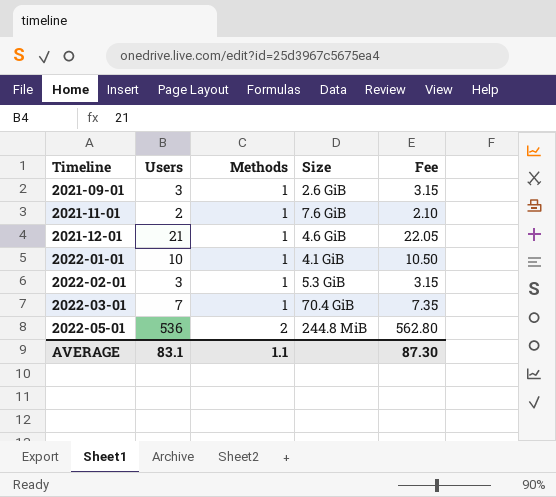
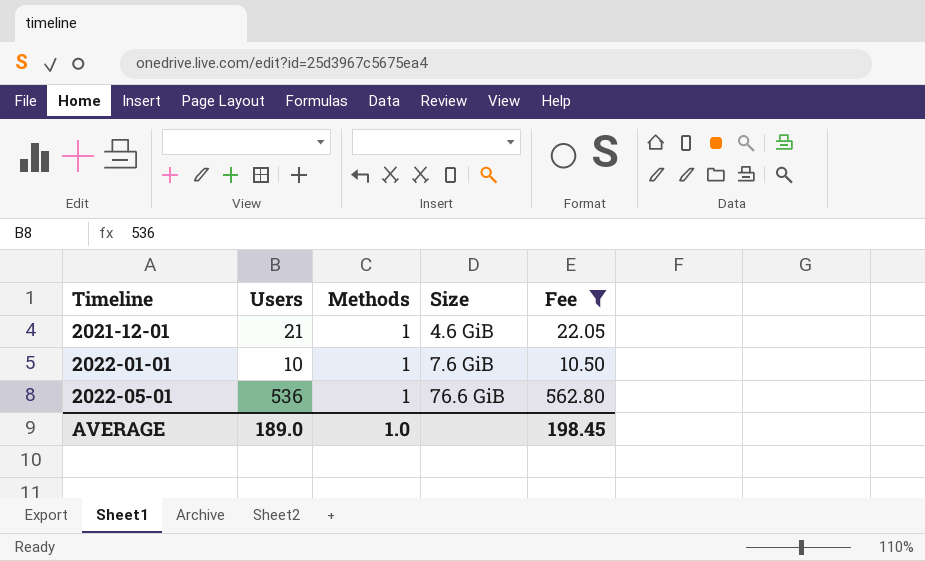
filter: none -> Fee >= 10.50
2022-01-01 | Size: 4.1 GiB -> 7.6 GiB
2022-05-01 | Methods: 2 -> 1
2022-05-01 | Size: 244.8 MiB -> 76.6 GiB
AVERAGE | Users: 83.1 -> 189.0
AVERAGE | Methods: 1.1 -> 1.0
AVERAGE | Fee: 87.30 -> 198.45

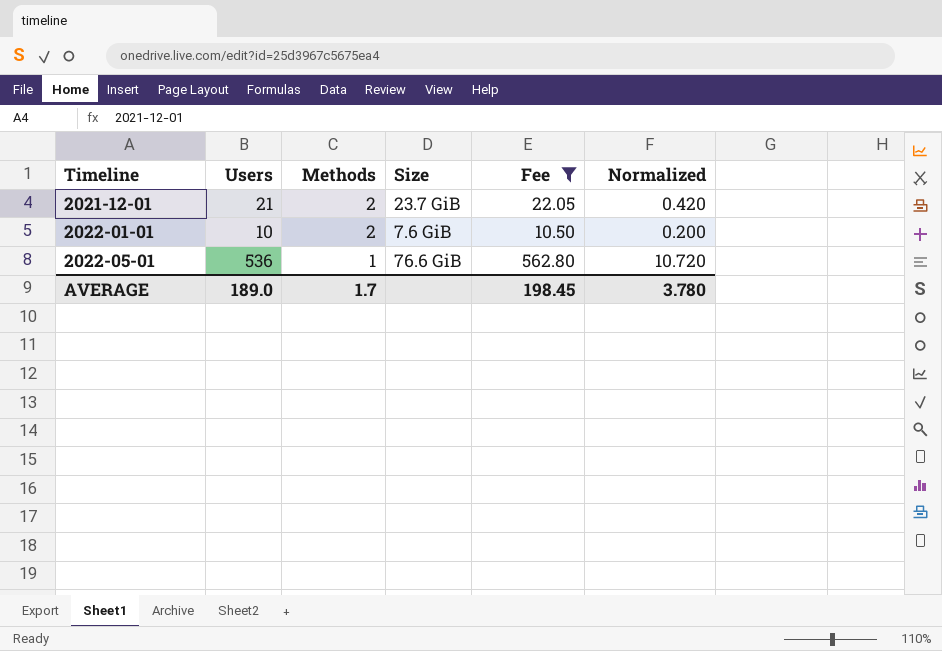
column Normalized | formula: none -> [Users] * 0.02
2021-12-01 | Methods: 1 -> 2
2021-12-01 | Size: 4.6 GiB -> 23.7 GiB
2022-01-01 | Methods: 1 -> 2
AVERAGE | Methods: 1.0 -> 1.7

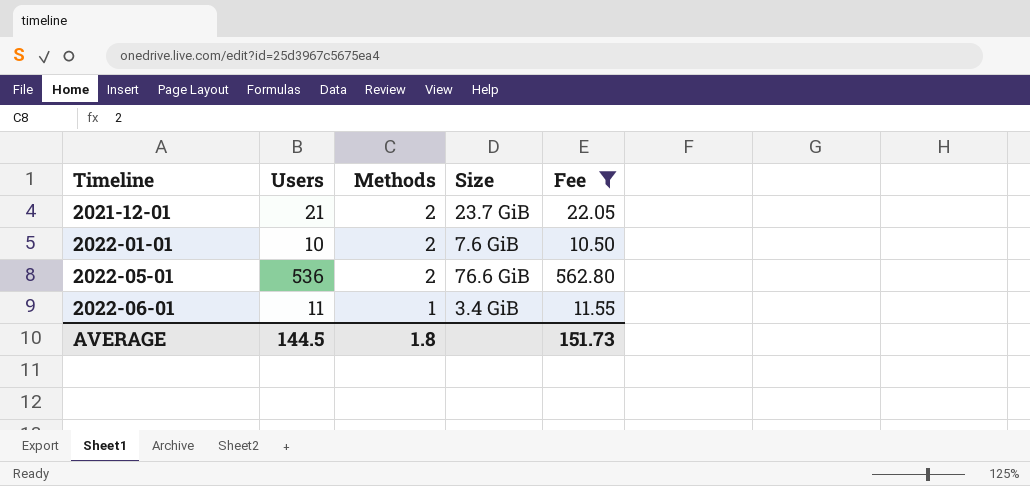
column Normalized | formula: [Users] * 0.02 -> none
2022-05-01 | Methods: 1 -> 2
row 2022-06-01: none -> 11 | 1 | 3.4 GiB | 11.55
AVERAGE | Users: 189.0 -> 144.5
AVERAGE | Methods: 1.7 -> 1.8
AVERAGE | Fee: 198.45 -> 151.73

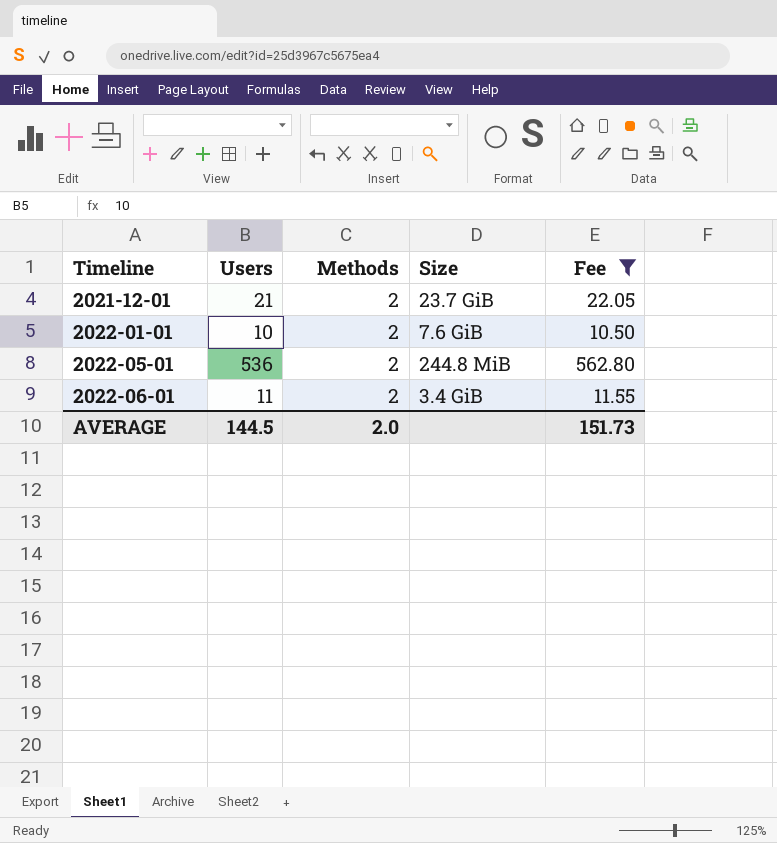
2022-05-01 | Size: 76.6 GiB -> 244.8 MiB
2022-06-01 | Methods: 1 -> 2
AVERAGE | Methods: 1.8 -> 2.0

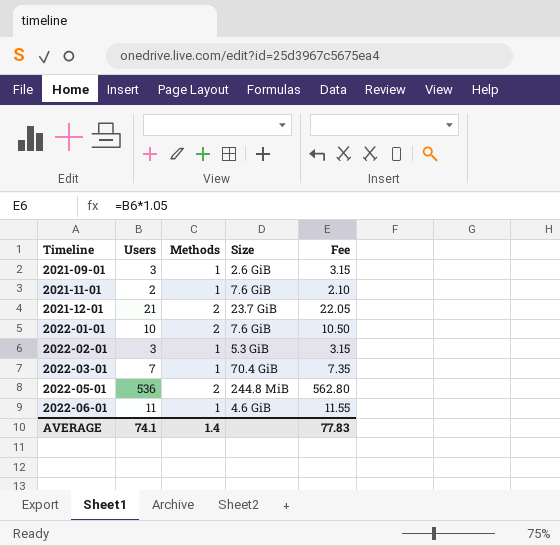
filter: Fee >= 10.50 -> none
2022-06-01 | Methods: 2 -> 1
2022-06-01 | Size: 3.4 GiB -> 4.6 GiB
AVERAGE | Users: 144.5 -> 74.1
AVERAGE | Methods: 2.0 -> 1.4
AVERAGE | Fee: 151.73 -> 77.83

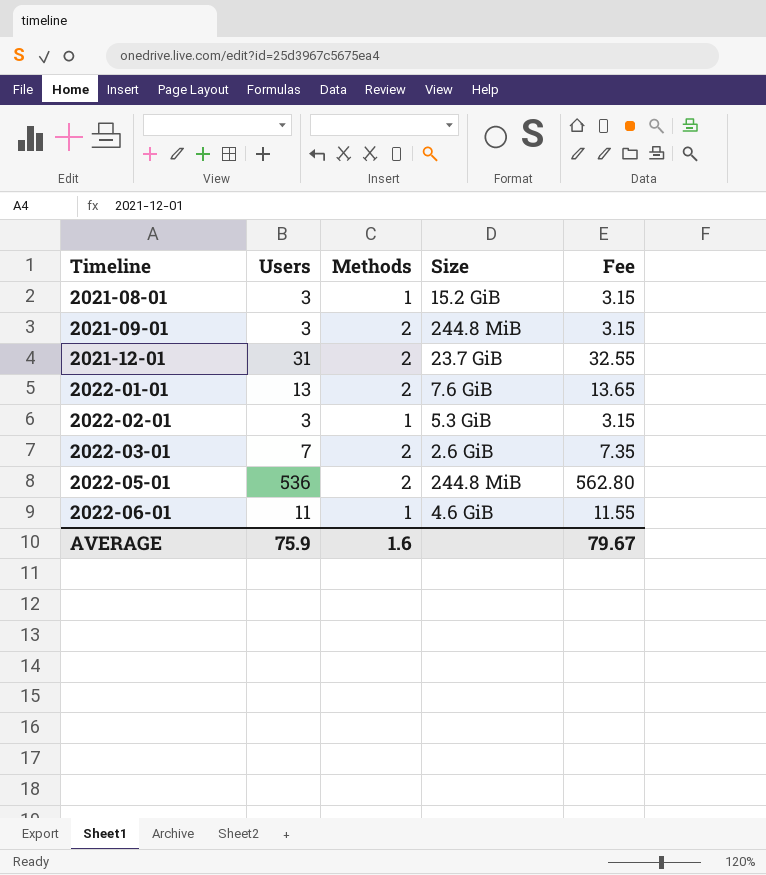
row 2021-11-01: 2 | 1 | 7.6 GiB | 2.10 -> none
row 2021-08-01: none -> 3 | 1 | 15.2 GiB | 3.15
2021-09-01 | Methods: 1 -> 2
2021-09-01 | Size: 2.6 GiB -> 244.8 MiB
2021-12-01 | Users: 21 -> 31
2021-12-01 | Fee: 22.05 -> 32.55
2022-01-01 | Users: 10 -> 13
2022-01-01 | Fee: 10.50 -> 13.65
2022-03-01 | Methods: 1 -> 2
2022-03-01 | Size: 70.4 GiB -> 2.6 GiB
AVERAGE | Users: 74.1 -> 75.9
AVERAGE | Methods: 1.4 -> 1.6
AVERAGE | Fee: 77.83 -> 79.67

